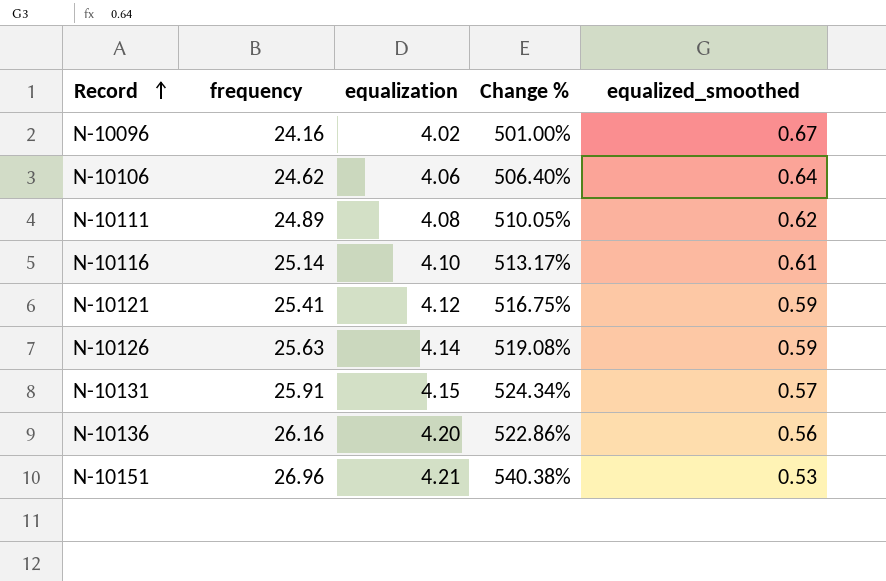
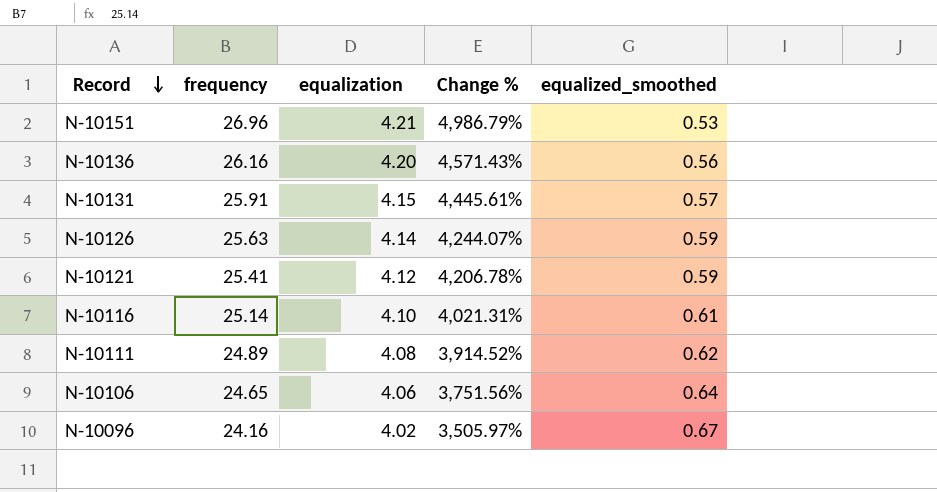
row order: Record ascending -> Record descending
column Change % | formula: ([frequency] - [equalization]) / [equalization] -> ([frequency] - [equalized_smoothed]) / [equalized_smoothed]
N-10106 | frequency: 24.62 -> 24.65

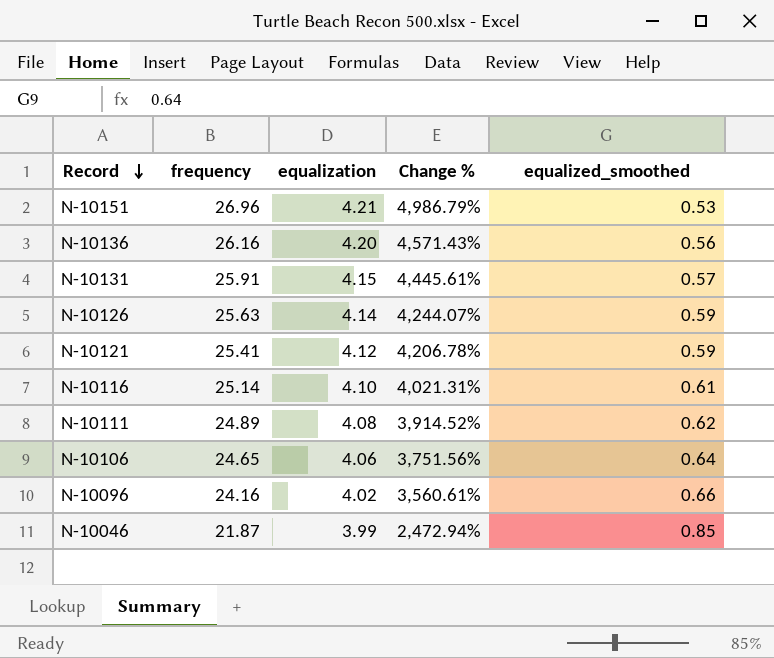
N-10096 | Change %: 3,505.97% -> 3,560.61%
N-10096 | equalized_smoothed: 0.67 -> 0.66
row N-10046: none -> 21.87 | 3.99 | 2,472.94% | 0.85

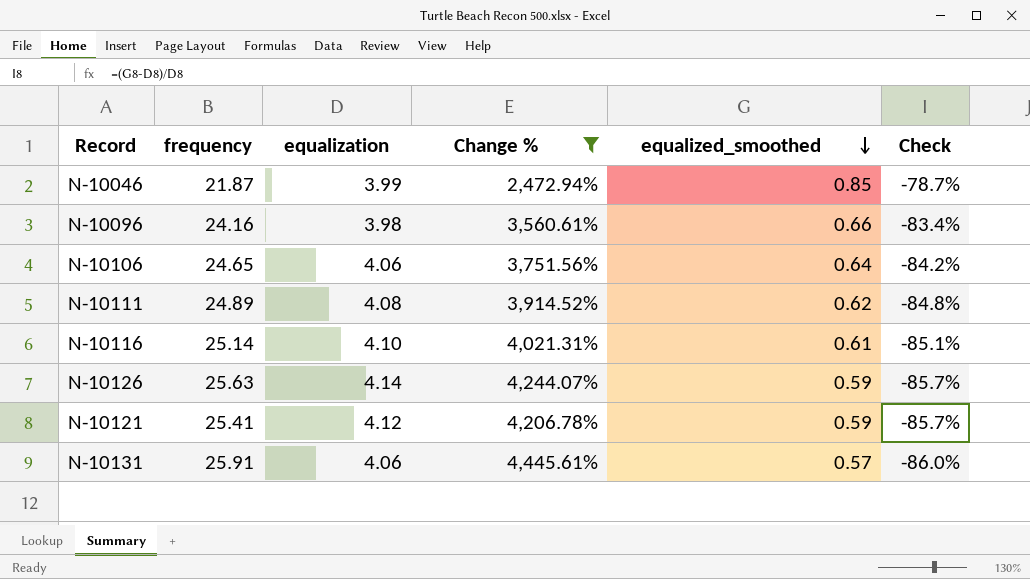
filter: none -> Change % <= 4,445.61%
row order: Record descending -> equalized_smoothed descending
column Check | formula: none -> ([equalized_smoothed] - [equalization]) / [equalization]
N-10096 | equalization: 4.02 -> 3.98
N-10131 | equalization: 4.15 -> 4.06

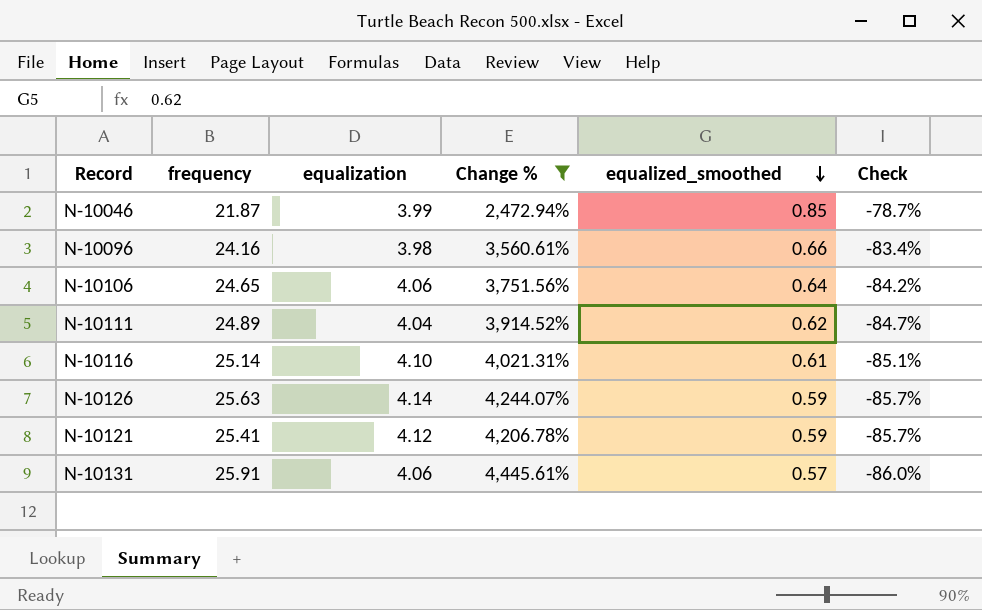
N-10111 | equalization: 4.08 -> 4.04
N-10111 | Check: -84.8% -> -84.7%

